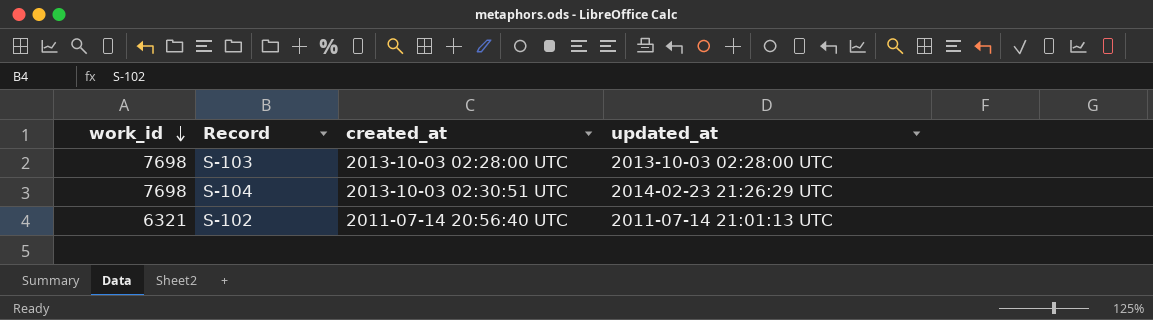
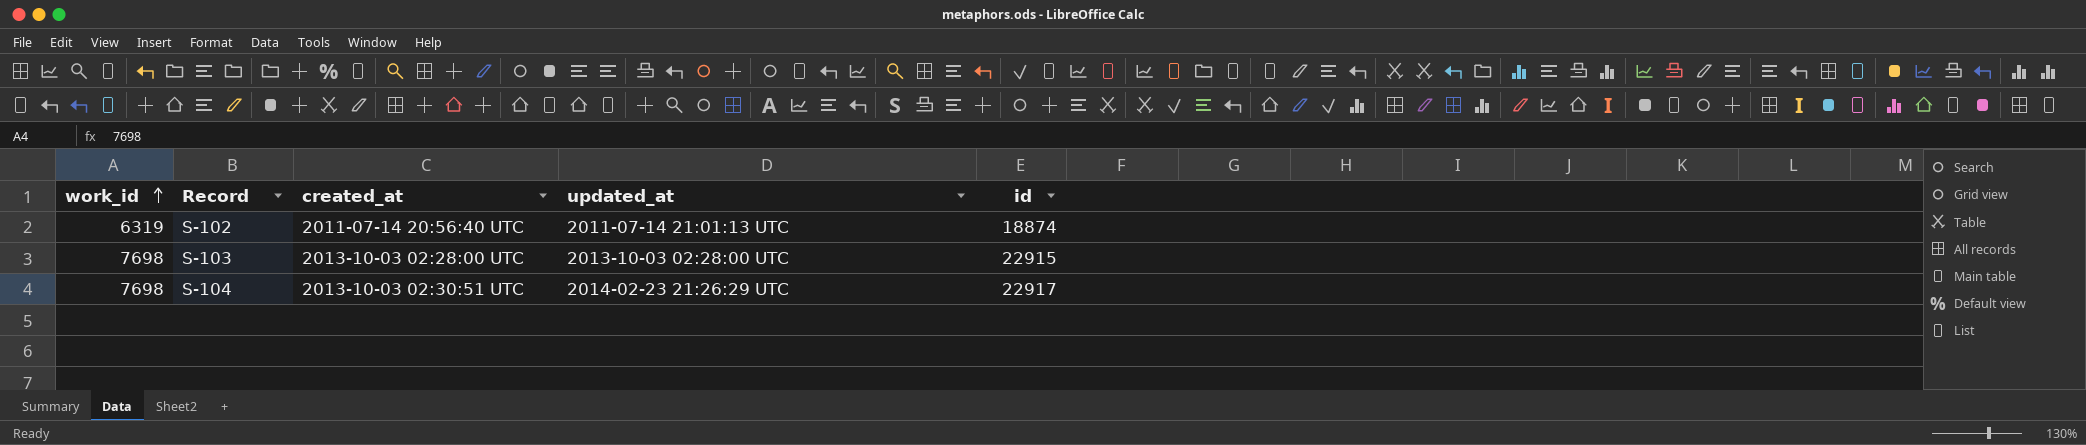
row order: work_id descending -> work_id ascending
column id | position: none -> 5
S-102 | work_id: 6321 -> 6319

